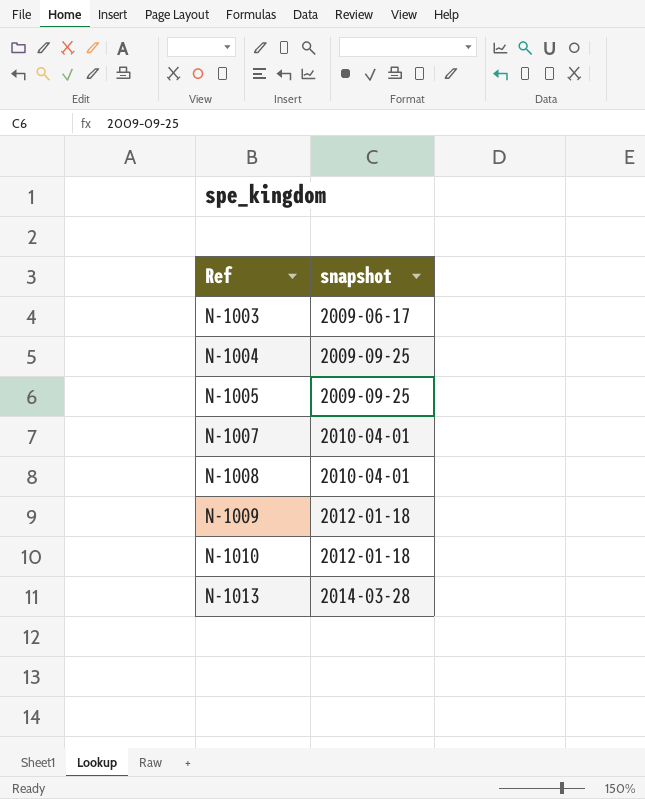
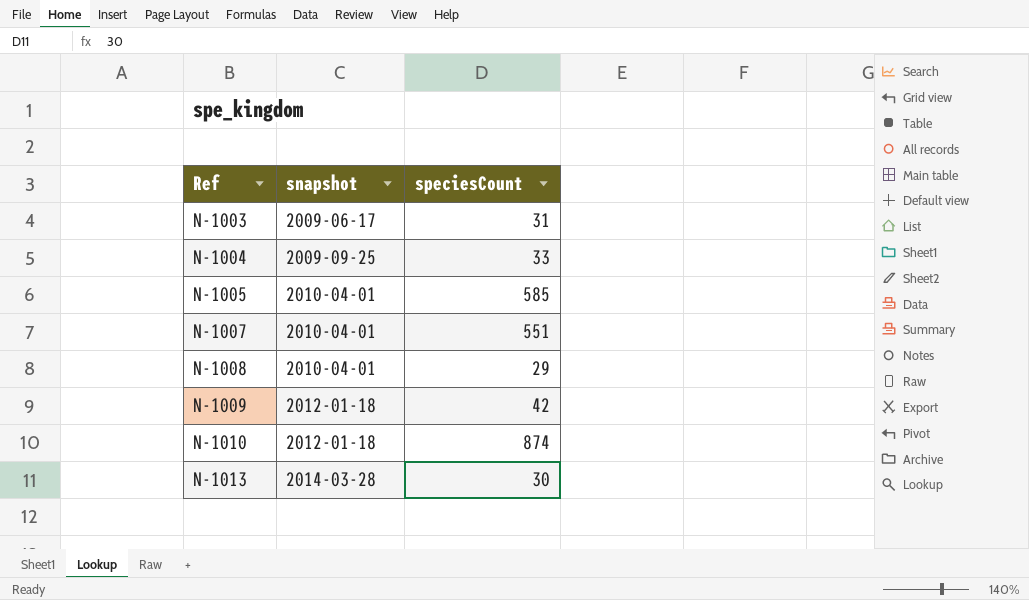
column speciesCount | position: none -> 3
N-1005 | snapshot: 2009-09-25 -> 2010-04-01

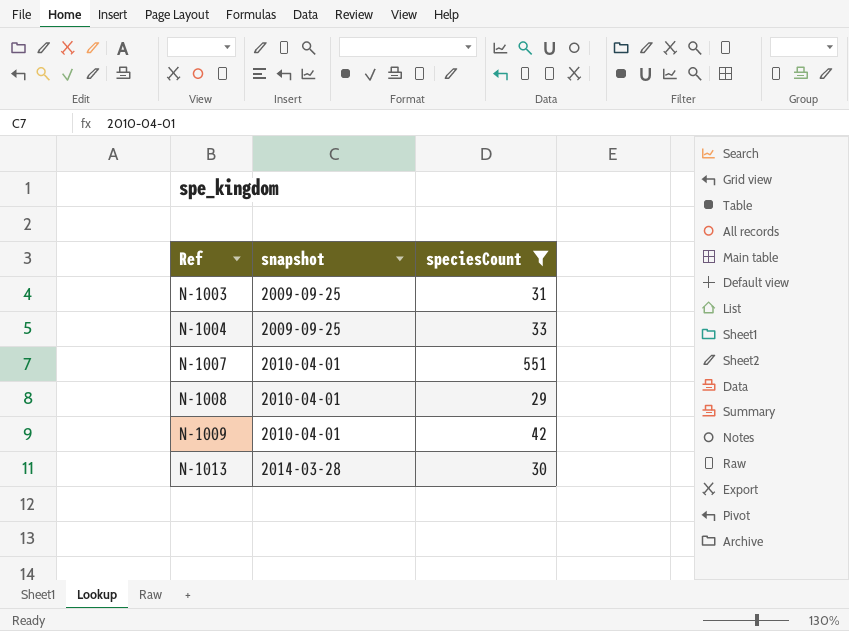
filter: none -> speciesCount <= 551
N-1003 | snapshot: 2009-06-17 -> 2009-09-25
N-1009 | snapshot: 2012-01-18 -> 2010-04-01

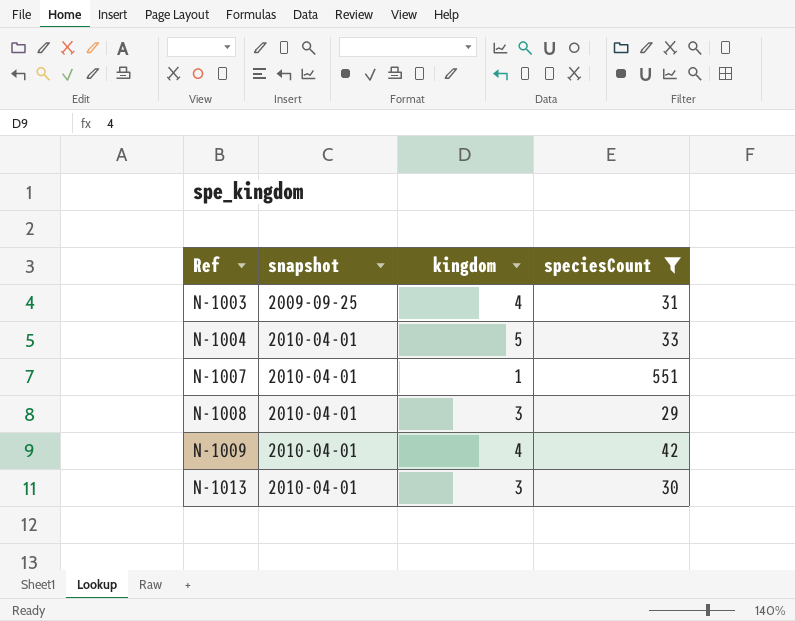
column kingdom | position: none -> 3
N-1004 | snapshot: 2009-09-25 -> 2010-04-01
N-1013 | snapshot: 2014-03-28 -> 2010-04-01

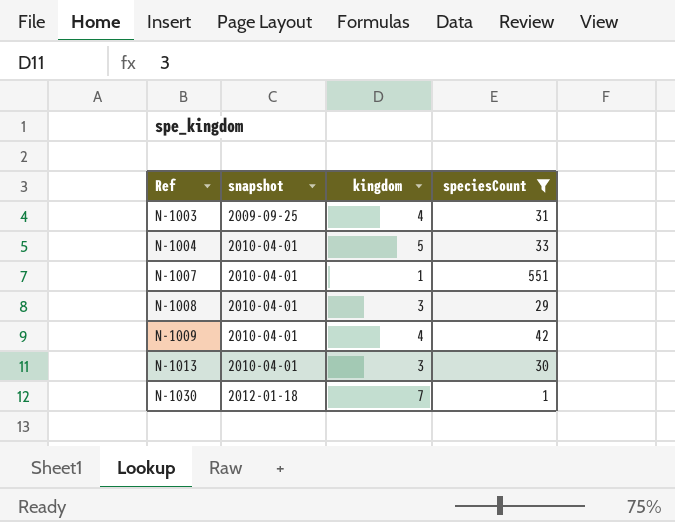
row N-1030: none -> 2012-01-18 | 7 | 1

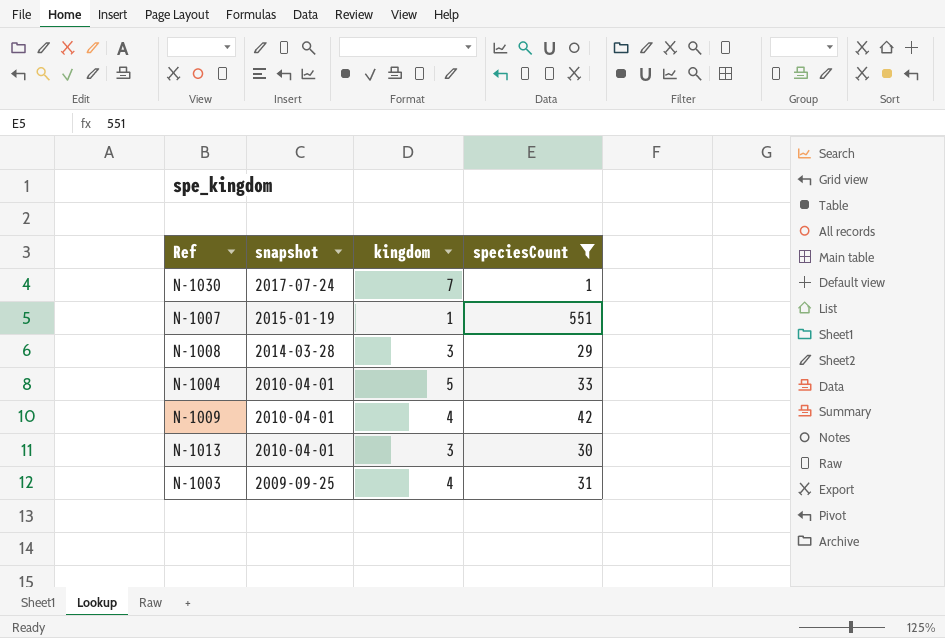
row order: Ref ascending -> snapshot descending
N-1030 | snapshot: 2012-01-18 -> 2017-07-24
N-1007 | snapshot: 2010-04-01 -> 2015-01-19
N-1008 | snapshot: 2010-04-01 -> 2014-03-28

